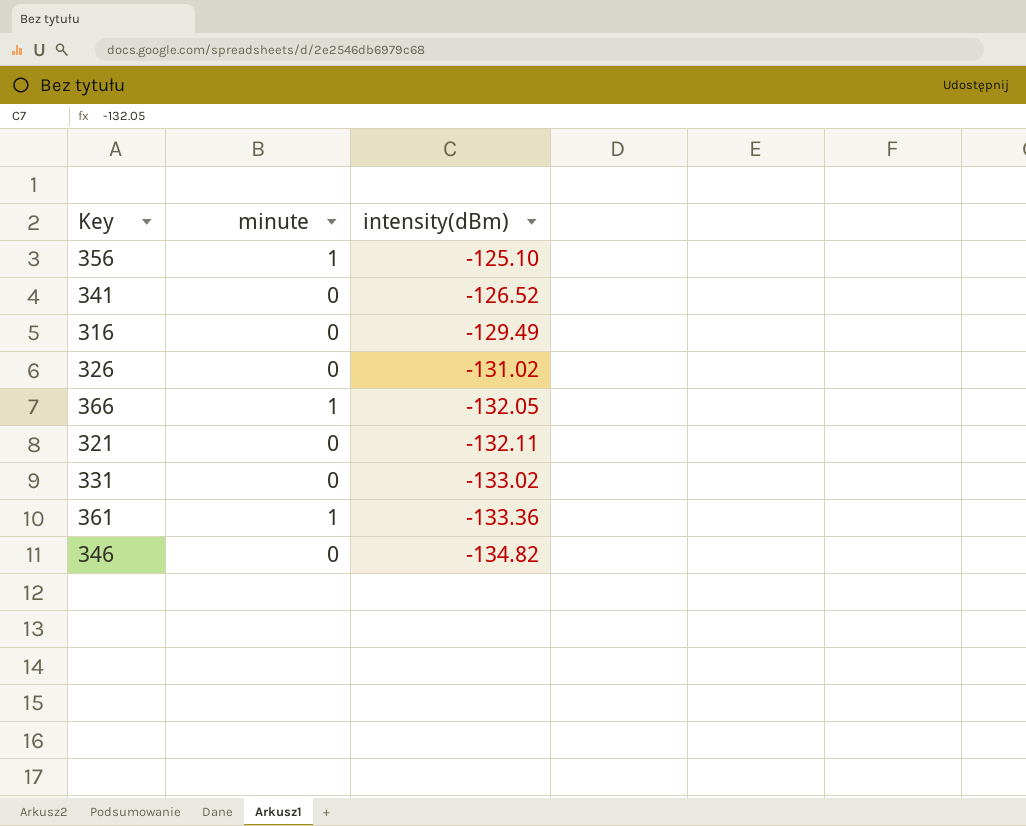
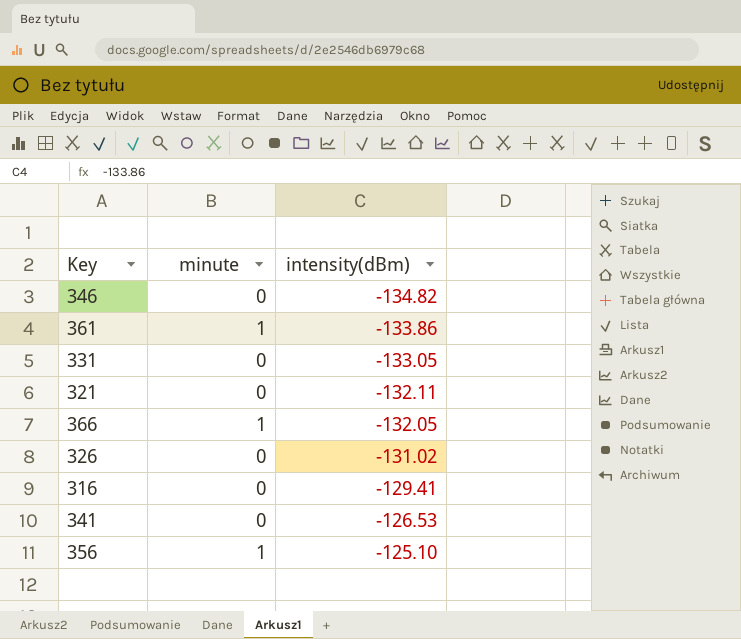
row order: intensity(dBm) descending -> intensity(dBm) ascending
361 | intensity(dBm): -133.36 -> -133.86
331 | intensity(dBm): -133.02 -> -133.05
316 | intensity(dBm): -129.49 -> -129.41
341 | intensity(dBm): -126.52 -> -126.53

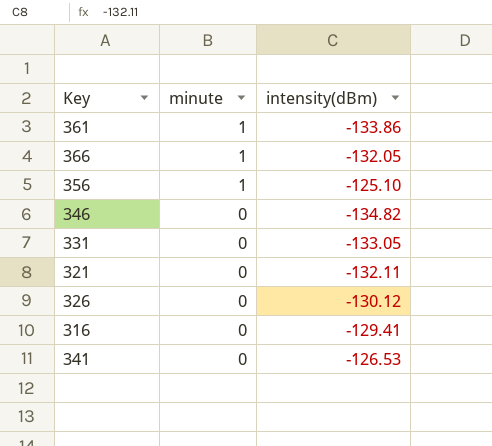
row order: intensity(dBm) ascending -> minute descending
326 | intensity(dBm): -131.02 -> -130.12

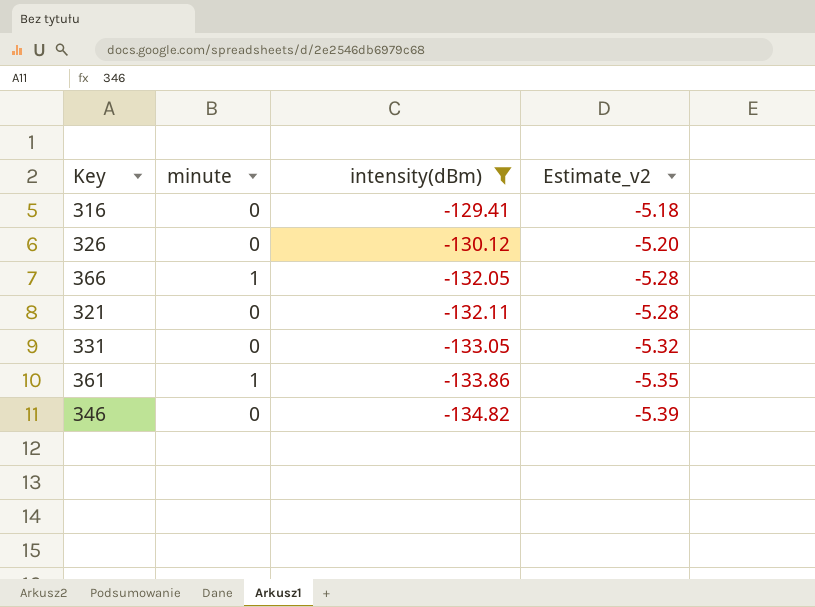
filter: none -> intensity(dBm) <= -129.41
row order: minute descending -> intensity(dBm) descending
column Estimate_v2 | formula: none -> [intensity(dBm)] * 0.04

